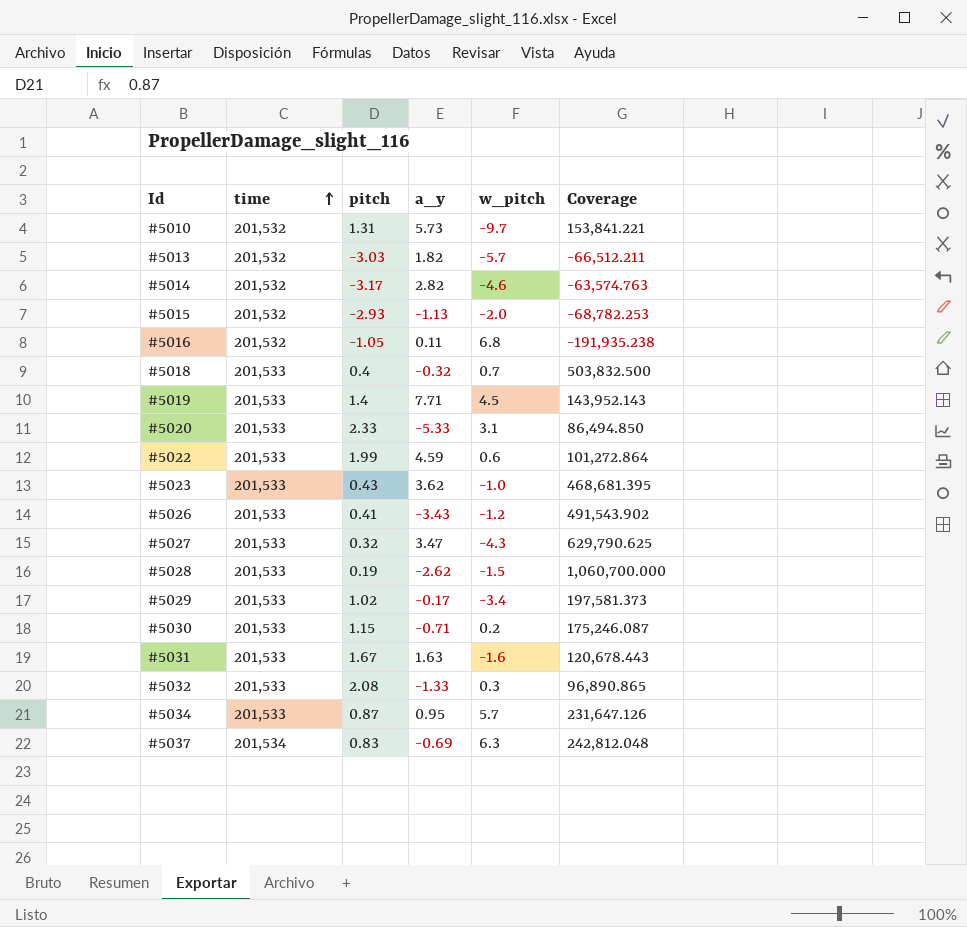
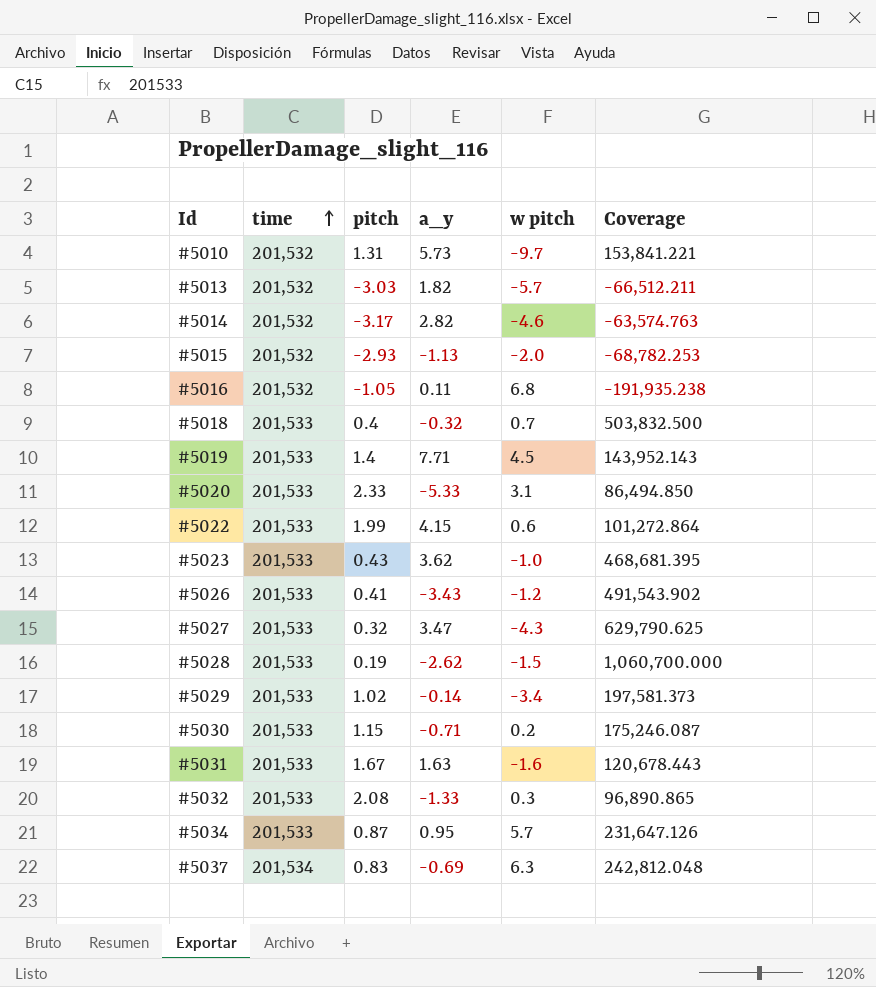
column name: w_pitch -> w pitch
#5022 | a_y: 4.59 -> 4.15
#5029 | a_y: -0.17 -> -0.14

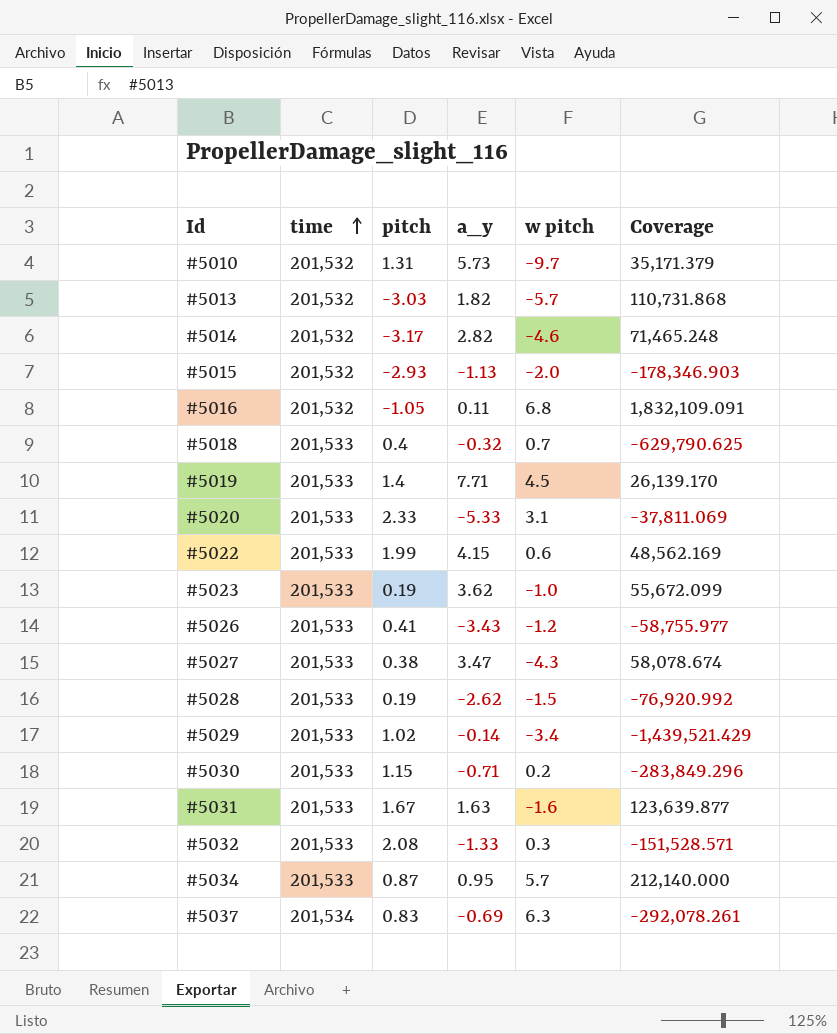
column Coverage | formula: [time] / [pitch] -> [time] / [a_y]
#5023 | pitch: 0.43 -> 0.19
#5027 | pitch: 0.32 -> 0.38

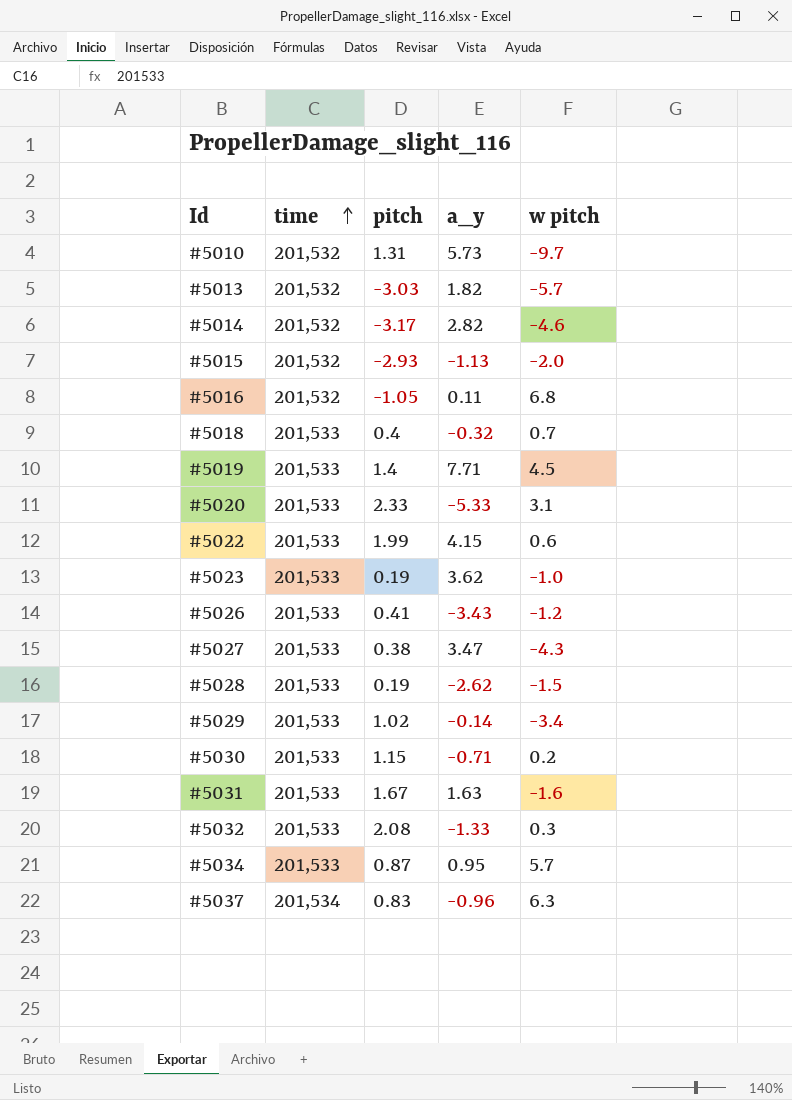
column Coverage | formula: [time] / [a_y] -> none
#5037 | a_y: -0.69 -> -0.96

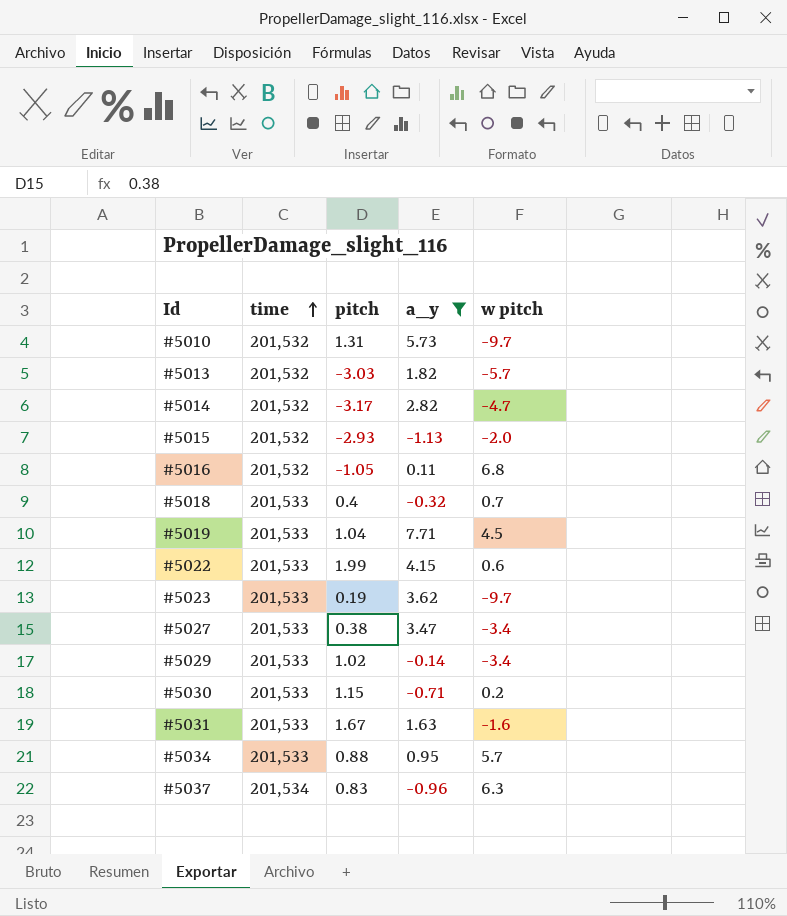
filter: none -> a_y >= -1.13
#5014 | w pitch: -4.6 -> -4.7
#5019 | pitch: 1.4 -> 1.04
#5023 | w pitch: -1.0 -> -9.7
#5027 | w pitch: -4.3 -> -3.4
#5034 | pitch: 0.87 -> 0.88

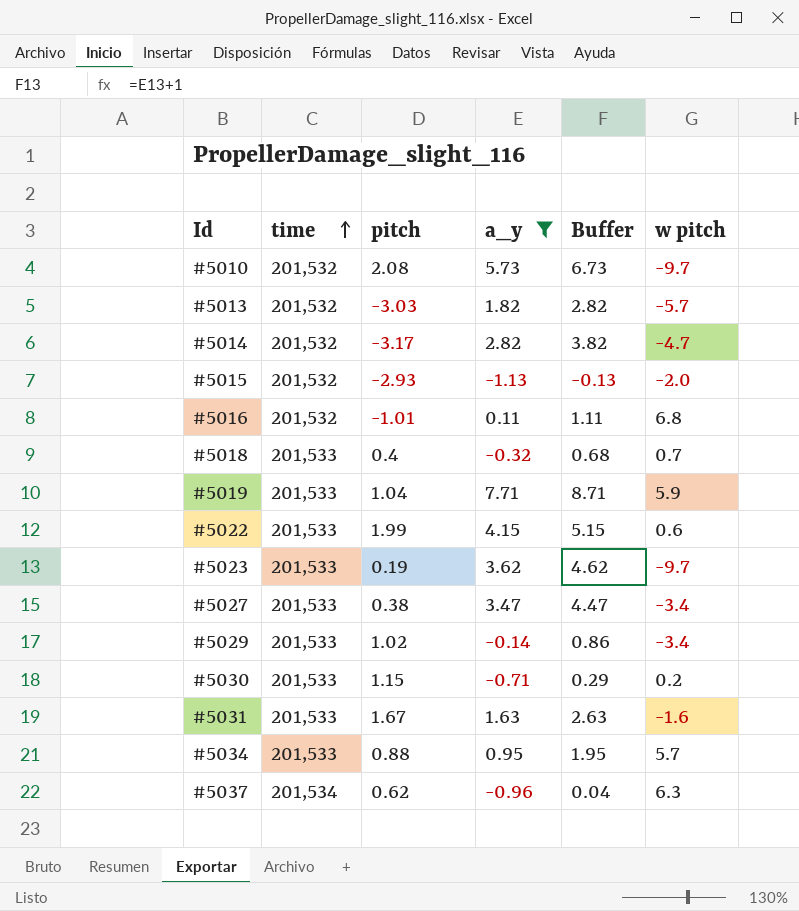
column Buffer | formula: none -> [a_y] + 1
#5010 | pitch: 1.31 -> 2.08
#5016 | pitch: -1.05 -> -1.01
#5019 | w pitch: 4.5 -> 5.9
#5037 | pitch: 0.83 -> 0.62

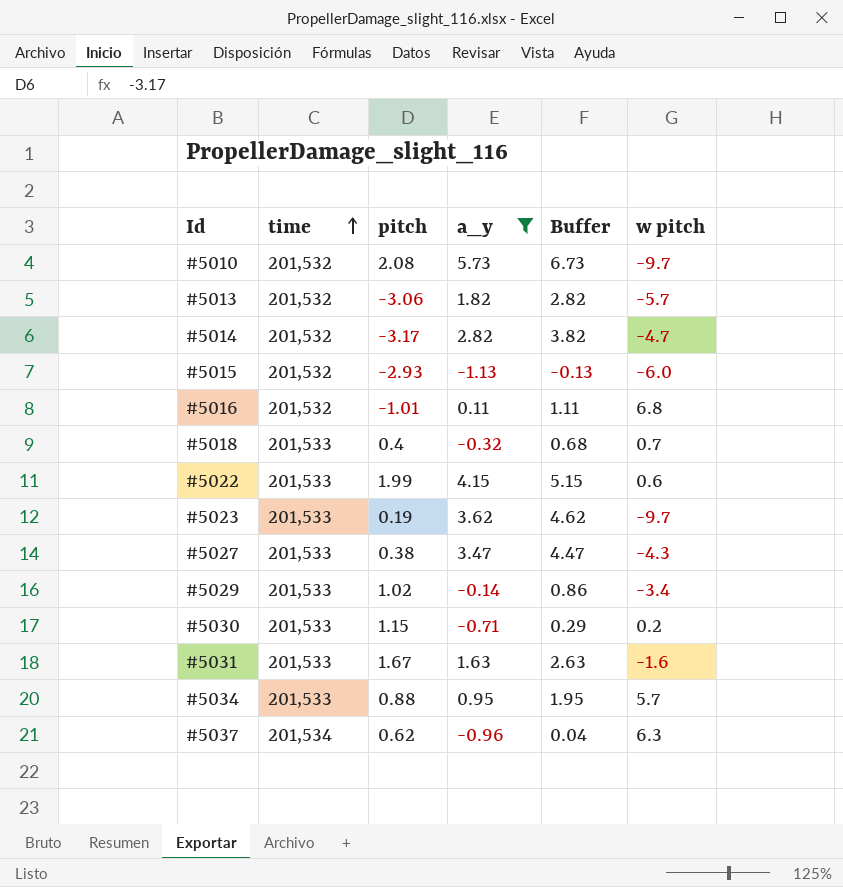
row #5019: 201,533 | 1.04 | 7.71 | 8.71 | 5.9 -> none
#5013 | pitch: -3.03 -> -3.06
#5015 | w pitch: -2.0 -> -6.0
#5027 | w pitch: -3.4 -> -4.3

